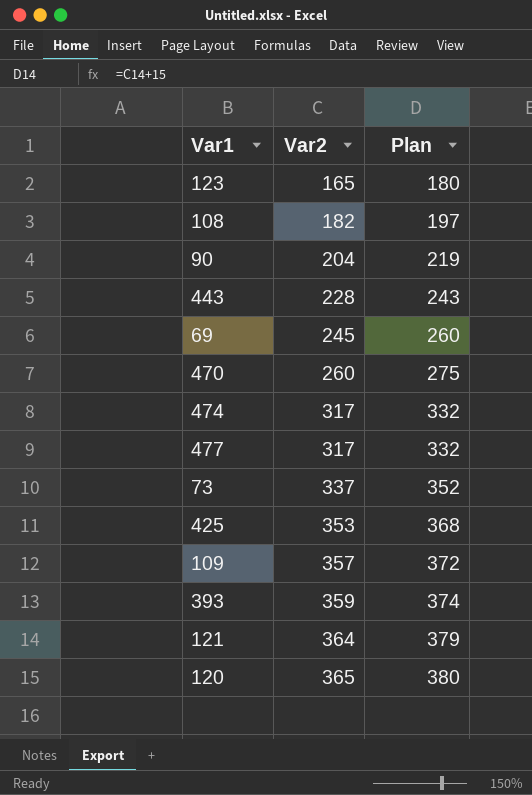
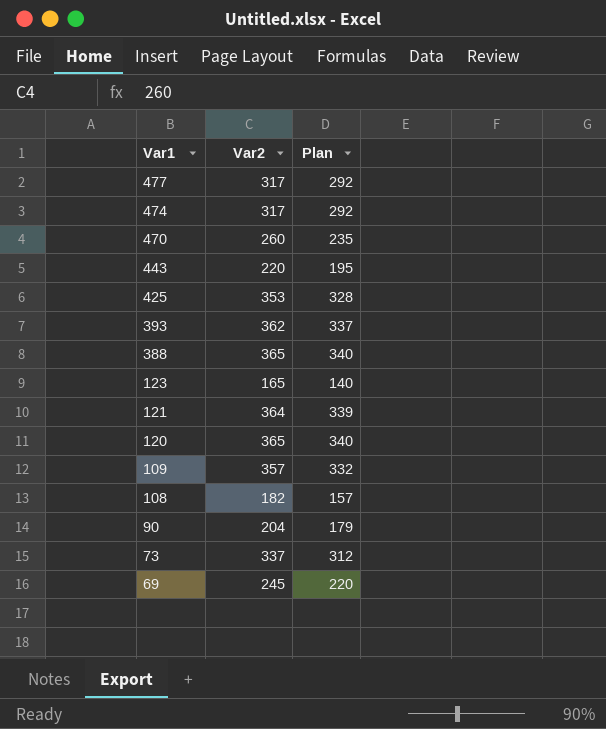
row order: Var2 ascending -> Var1 descending
column Plan | formula: [Var2] + 15 -> [Var2] - 25
443 | Var2: 228 -> 220
393 | Var2: 359 -> 362
row 388: none -> 365 | 340

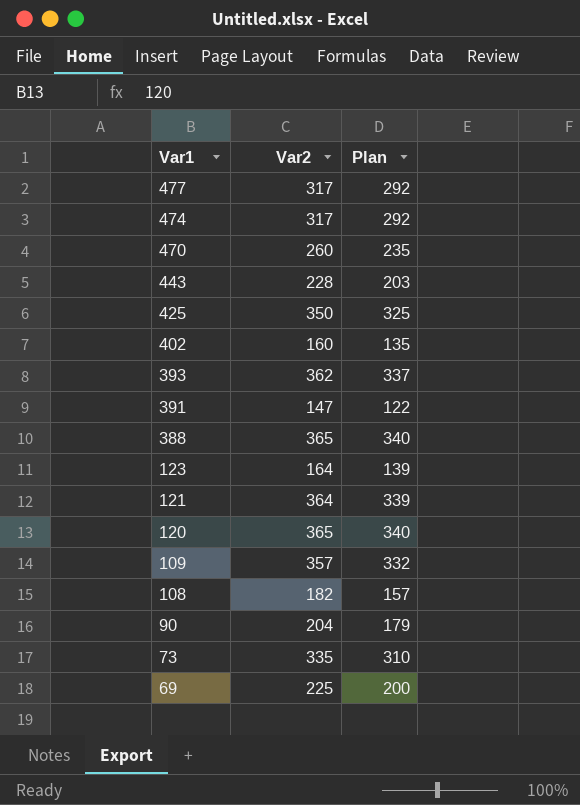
443 | Var2: 220 -> 228
443 | Plan: 195 -> 203
425 | Var2: 353 -> 350
425 | Plan: 328 -> 325
row 402: none -> 160 | 135
row 391: none -> 147 | 122
123 | Var2: 165 -> 164
123 | Plan: 140 -> 139
73 | Var2: 337 -> 335
73 | Plan: 312 -> 310
69 | Var2: 245 -> 225
69 | Plan: 220 -> 200

